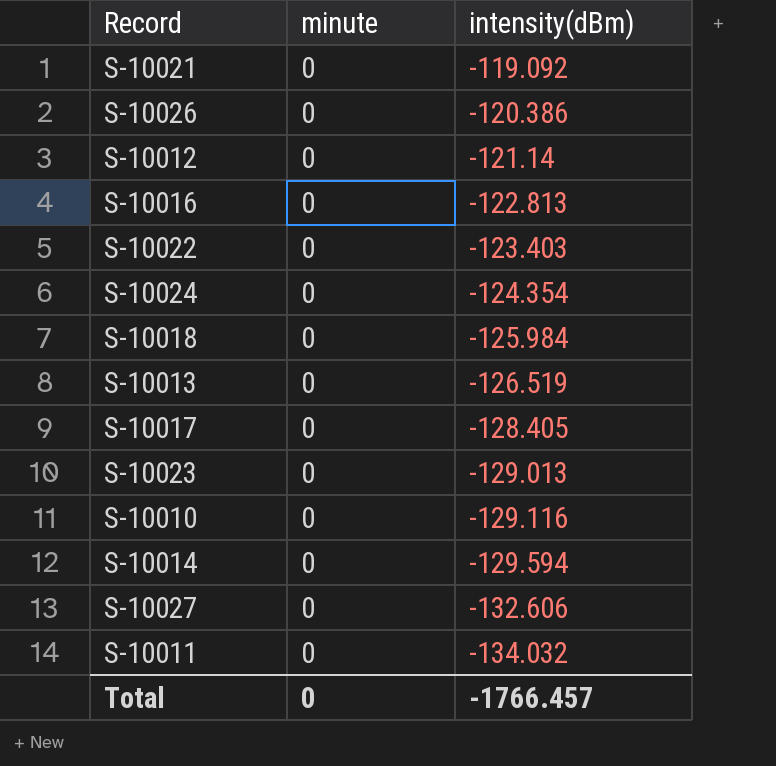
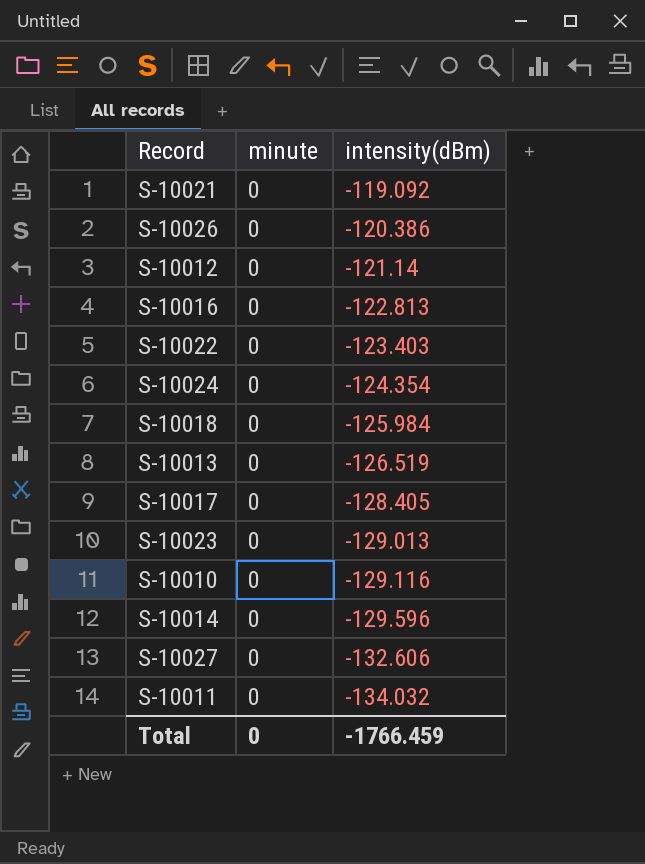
S-10014 | intensity(dBm): -129.594 -> -129.596
Total | intensity(dBm): -1766.457 -> -1766.459

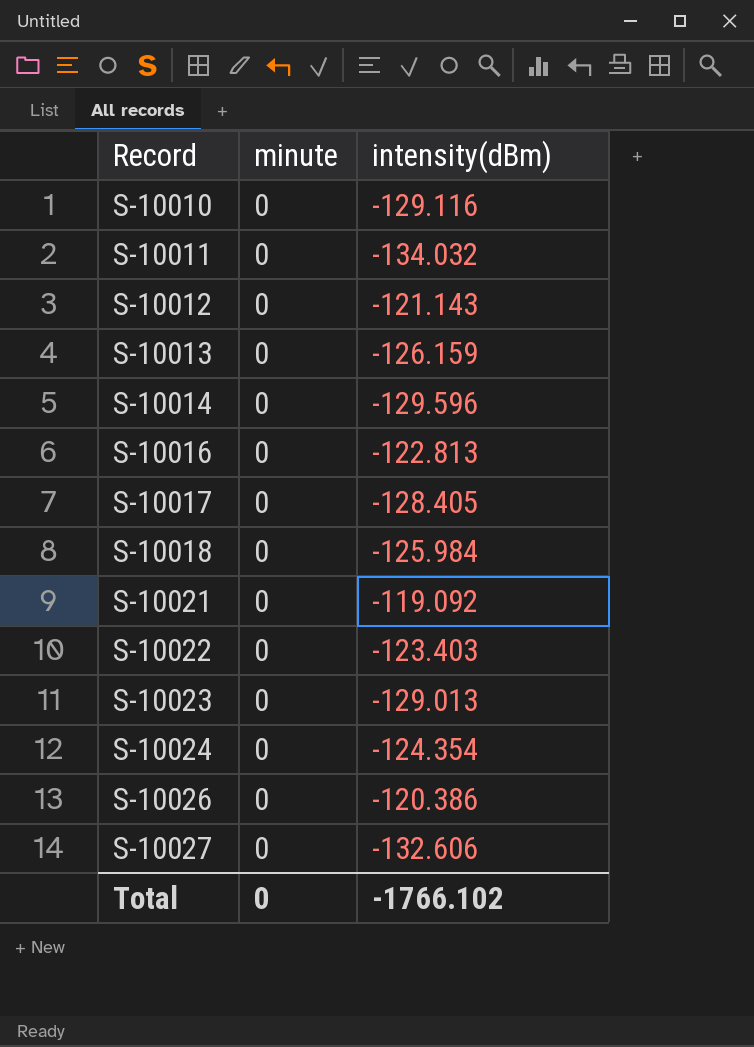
row order: intensity(dBm) descending -> Record ascending
S-10012 | intensity(dBm): -121.14 -> -121.143
S-10013 | intensity(dBm): -126.519 -> -126.159
Total | intensity(dBm): -1766.459 -> -1766.102

